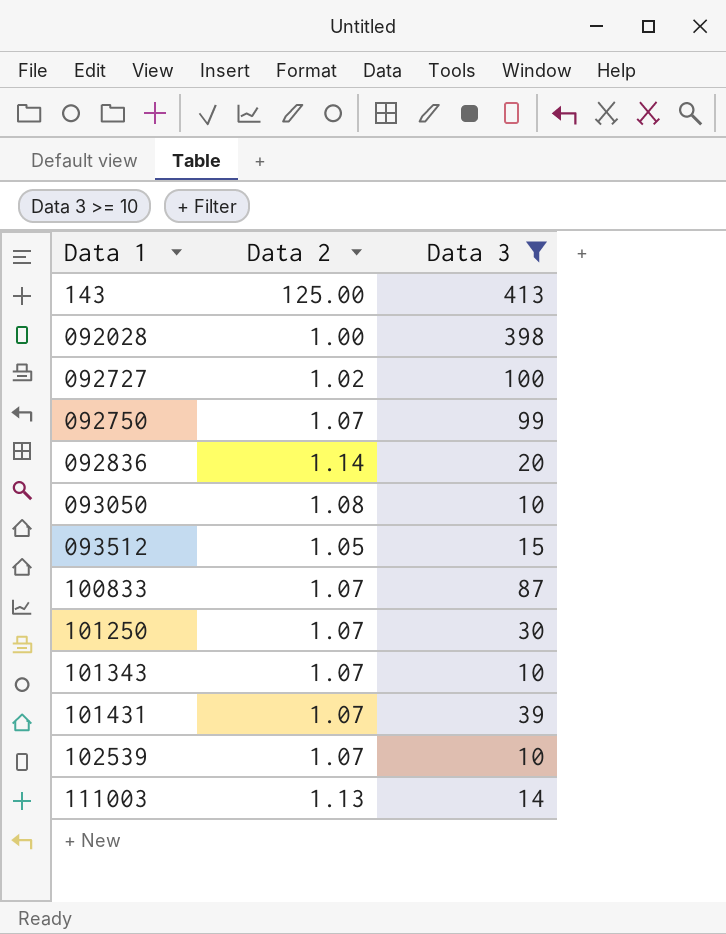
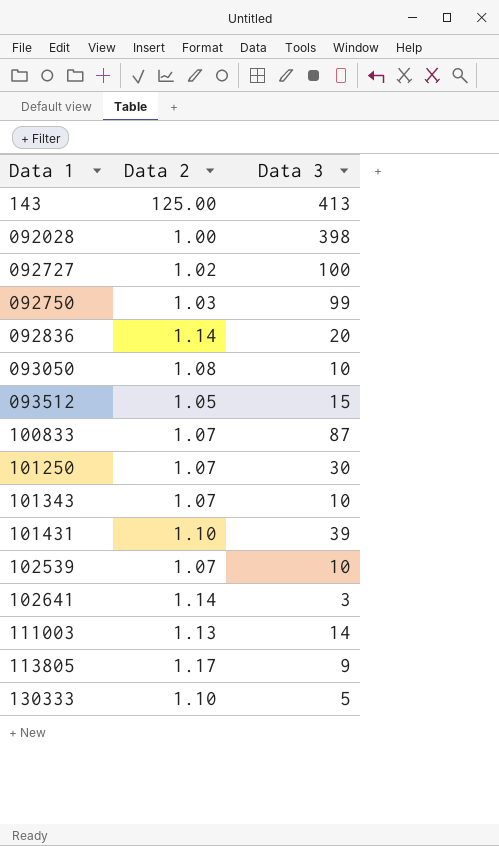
filter: Data 3 >= 10 -> none
092750 | Data 2: 1.07 -> 1.03
101431 | Data 2: 1.07 -> 1.10

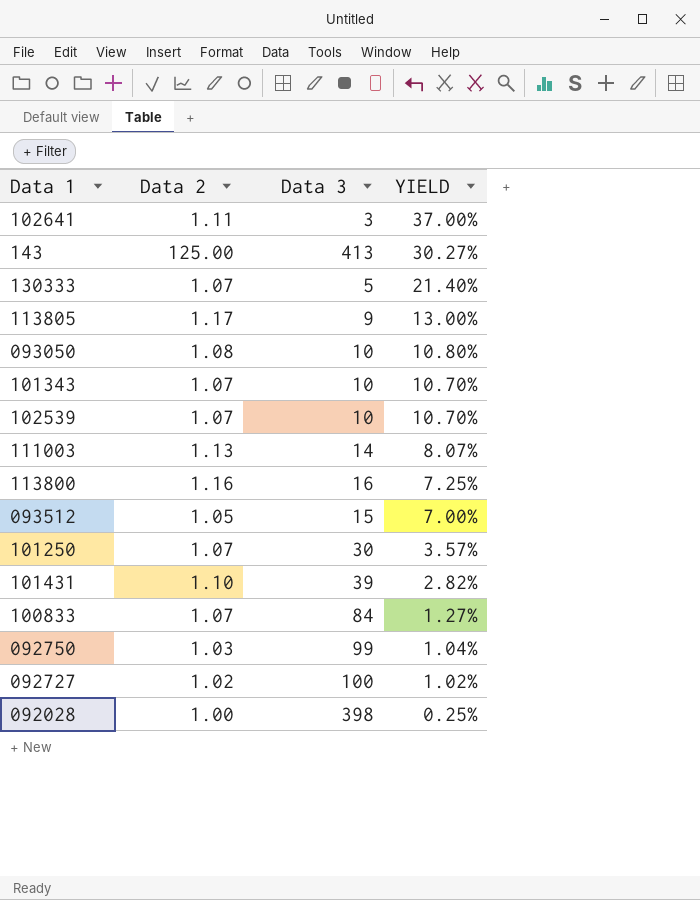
row order: Data 1 ascending -> YIELD descending
column YIELD | formula: none -> [Data 2] / [Data 3]
row 092836: 1.14 | 20 -> none
102641 | Data 2: 1.14 -> 1.11
130333 | Data 2: 1.10 -> 1.07
row 113800: none -> 1.16 | 16 | 7.25%
100833 | Data 3: 87 -> 84

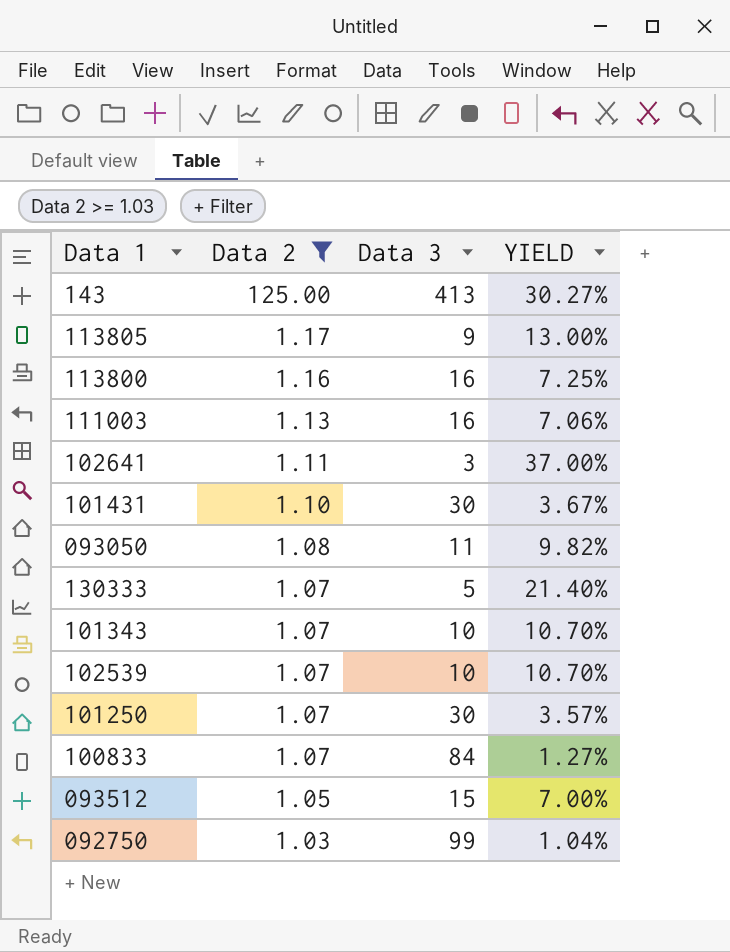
filter: none -> Data 2 >= 1.03
row order: YIELD descending -> Data 2 descending
111003 | Data 3: 14 -> 16
111003 | YIELD: 8.07% -> 7.06%
101431 | Data 3: 39 -> 30
101431 | YIELD: 2.82% -> 3.67%
093050 | Data 3: 10 -> 11
093050 | YIELD: 10.80% -> 9.82%

